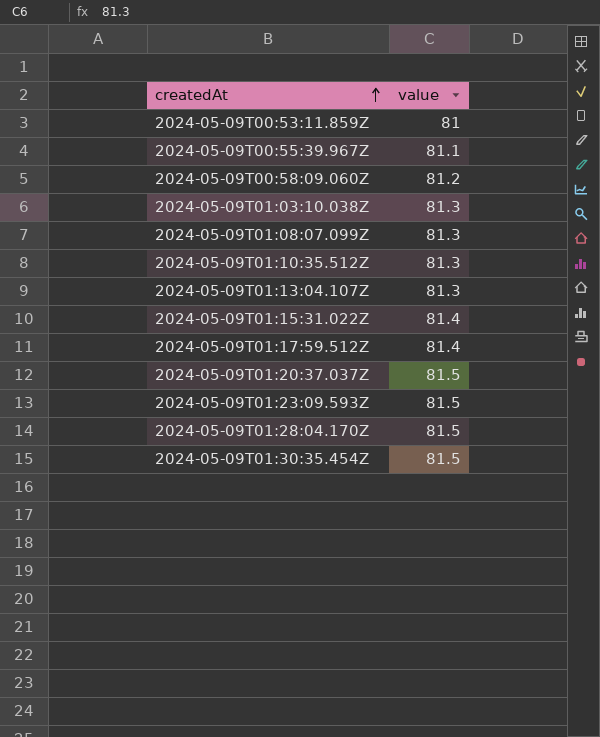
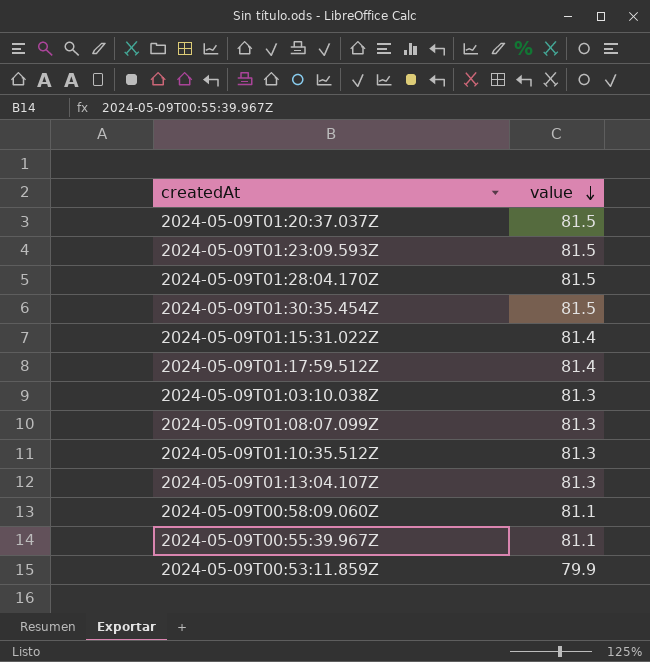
row order: createdAt ascending -> value descending
2024-05-09T00:58:09.060Z | value: 81.2 -> 81.1
2024-05-09T00:53:11.859Z | value: 81 -> 79.9

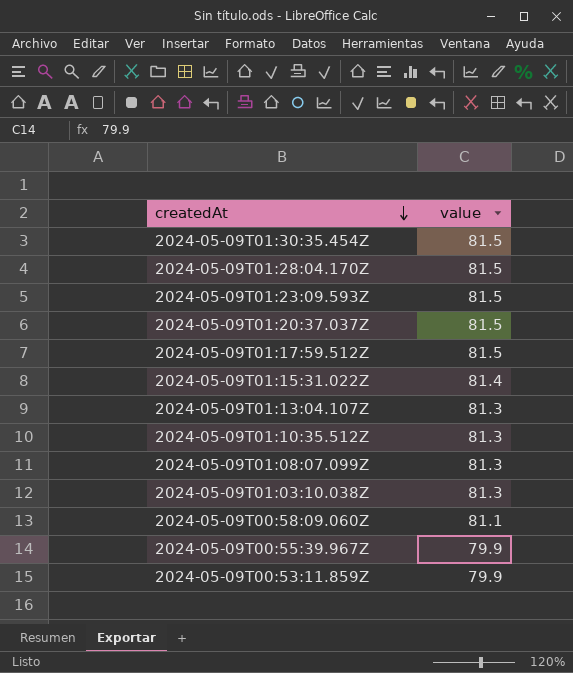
row order: value descending -> createdAt descending
2024-05-09T01:17:59.512Z | value: 81.4 -> 81.5
2024-05-09T00:55:39.967Z | value: 81.1 -> 79.9

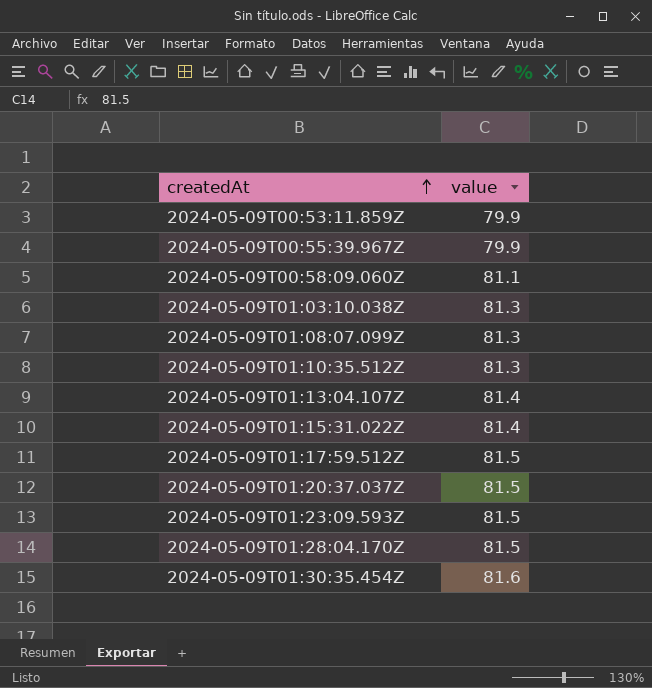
row order: createdAt descending -> createdAt ascending
2024-05-09T01:13:04.107Z | value: 81.3 -> 81.4
2024-05-09T01:30:35.454Z | value: 81.5 -> 81.6

